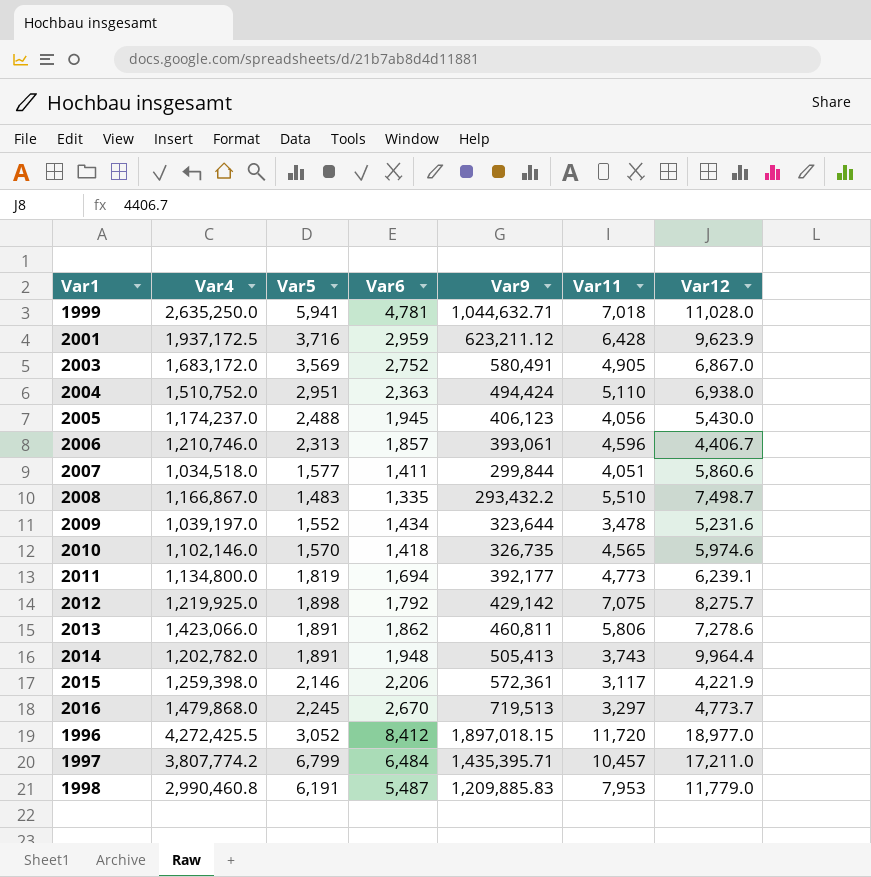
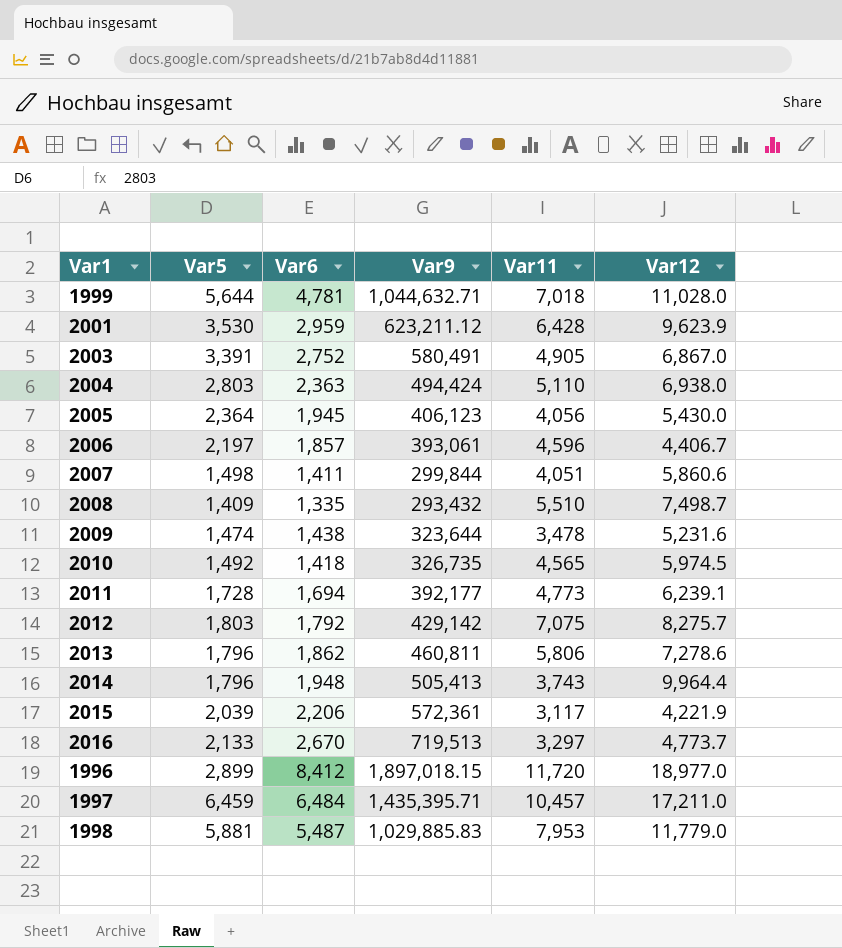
column Var4 | position: 2 -> none
1999 | Var5: 5,941 -> 5,644
2001 | Var5: 3,716 -> 3,530
2003 | Var5: 3,569 -> 3,391
2004 | Var5: 2,951 -> 2,803
2005 | Var5: 2,488 -> 2,364
2006 | Var5: 2,313 -> 2,197
2007 | Var5: 1,577 -> 1,498
2008 | Var5: 1,483 -> 1,409
2008 | Var9: 293,432.2 -> 293,432
2009 | Var5: 1,552 -> 1,474
2009 | Var6: 1,434 -> 1,438
2010 | Var5: 1,570 -> 1,492
2010 | Var12: 5,974.6 -> 5,974.5
2011 | Var5: 1,819 -> 1,728
2012 | Var5: 1,898 -> 1,803
2013 | Var5: 1,891 -> 1,796
2014 | Var5: 1,891 -> 1,796
2015 | Var5: 2,146 -> 2,039
2016 | Var5: 2,245 -> 2,133
1996 | Var5: 3,052 -> 2,899
1997 | Var5: 6,799 -> 6,459
1998 | Var5: 6,191 -> 5,881
1998 | Var9: 1,209,885.83 -> 1,029,885.83

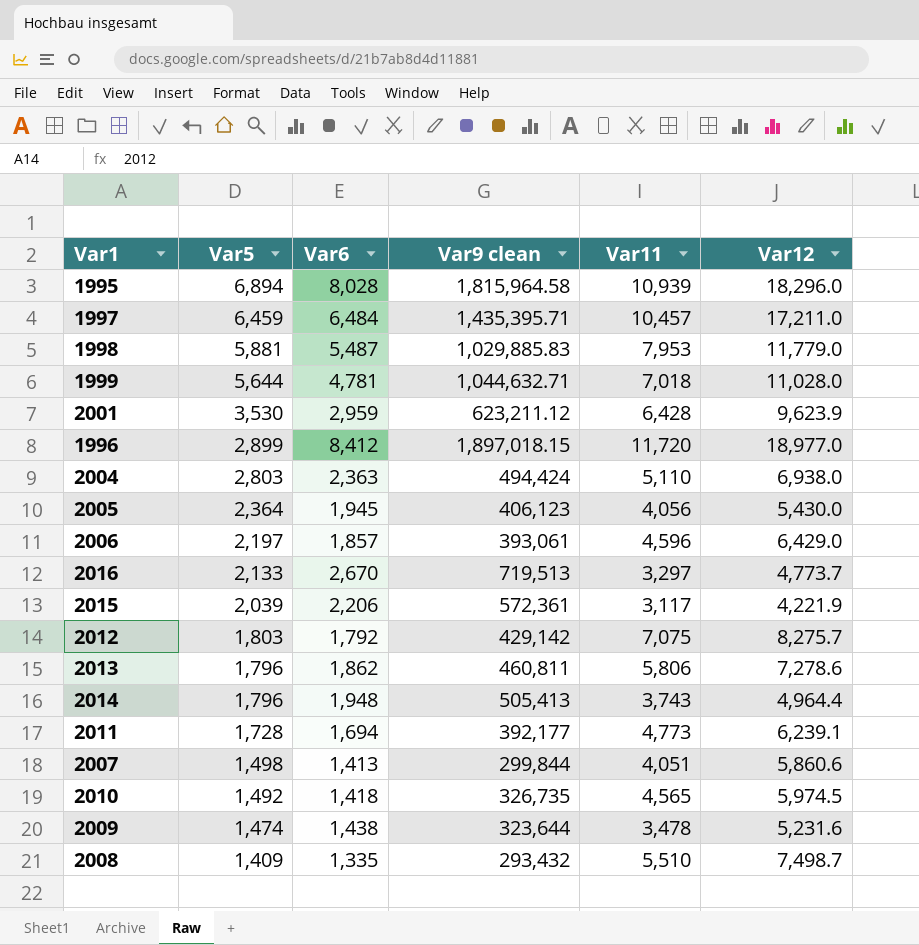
row order: none -> Var5 descending
column name: Var9 -> Var9 clean
row 2003: 3,391 | 2,752 | 580,491 | 4,905 | 6,867.0 -> none
row 1995: none -> 6,894 | 8,028 | 1,815,964.58 | 10,939 | 18,296.0
2006 | Var12: 4,406.7 -> 6,429.0
2014 | Var12: 9,964.4 -> 4,964.4
2007 | Var6: 1,411 -> 1,413

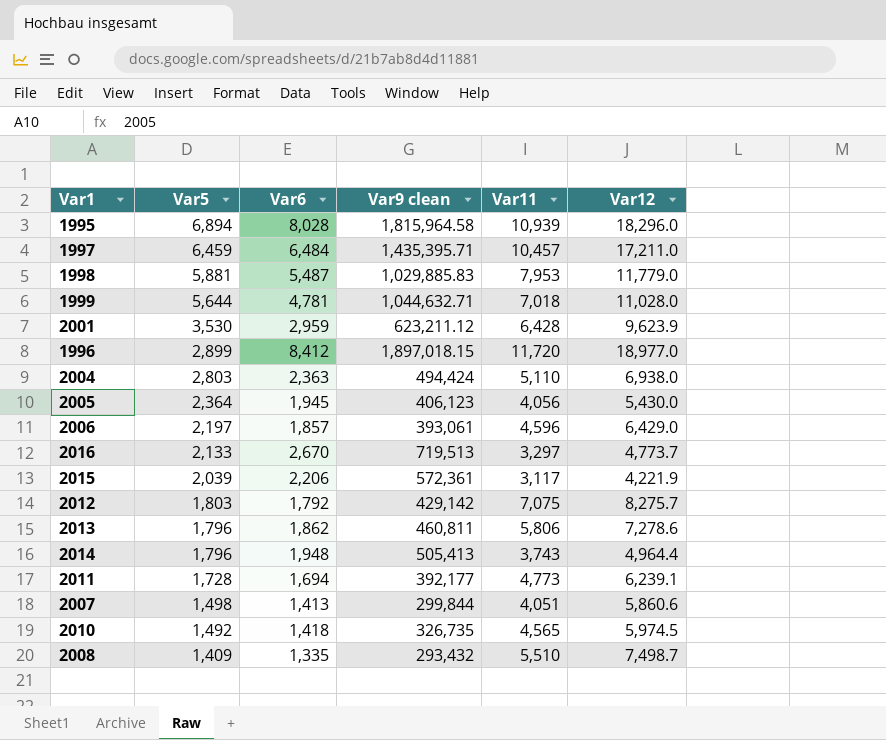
row 2009: 1,474 | 1,438 | 323,644 | 3,478 | 5,231.6 -> none

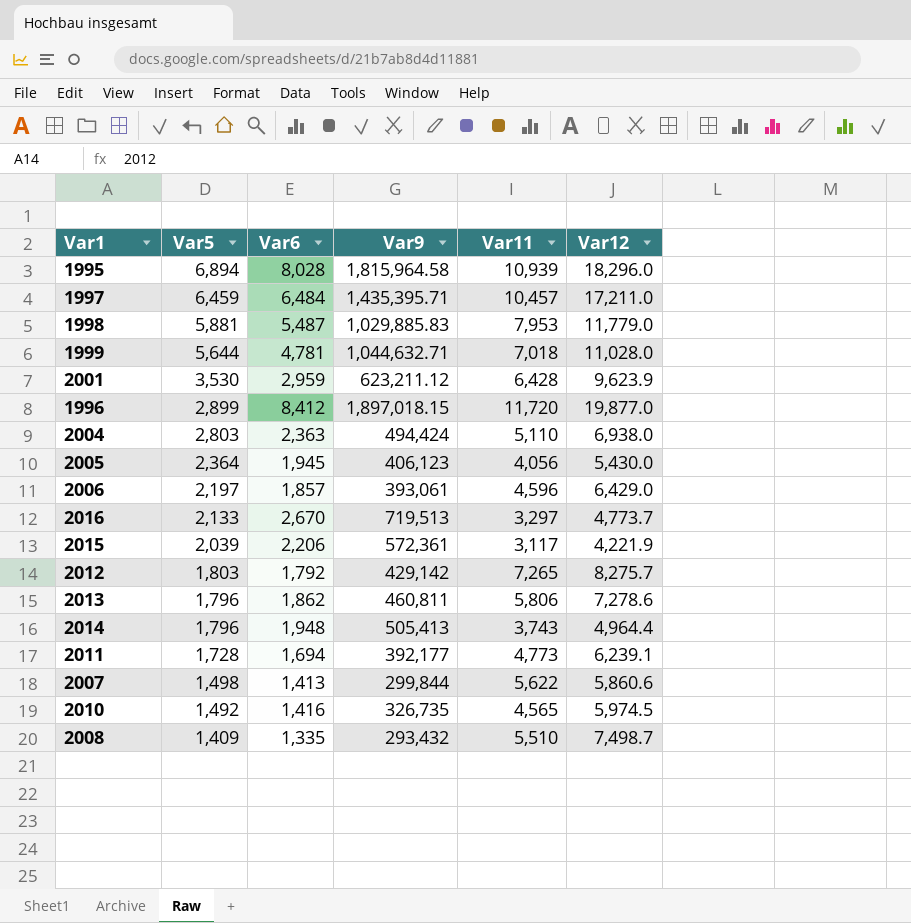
column name: Var9 clean -> Var9
1996 | Var12: 18,977.0 -> 19,877.0
2012 | Var11: 7,075 -> 7,265
2007 | Var11: 4,051 -> 5,622
2010 | Var6: 1,418 -> 1,416

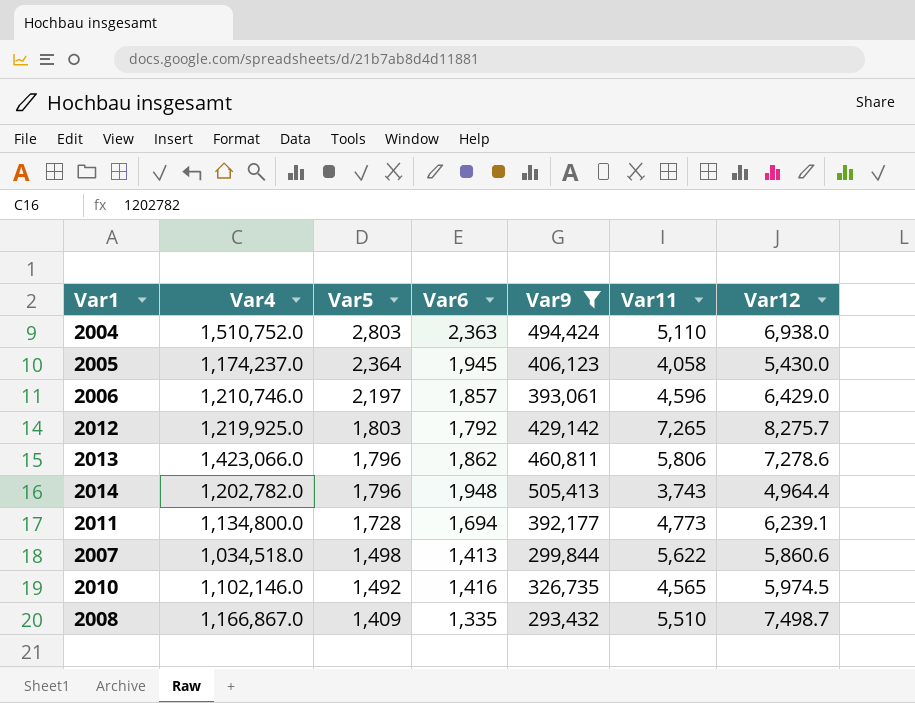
filter: none -> Var9 <= 505,413
column Var4 | position: none -> 2
2005 | Var11: 4,056 -> 4,058

